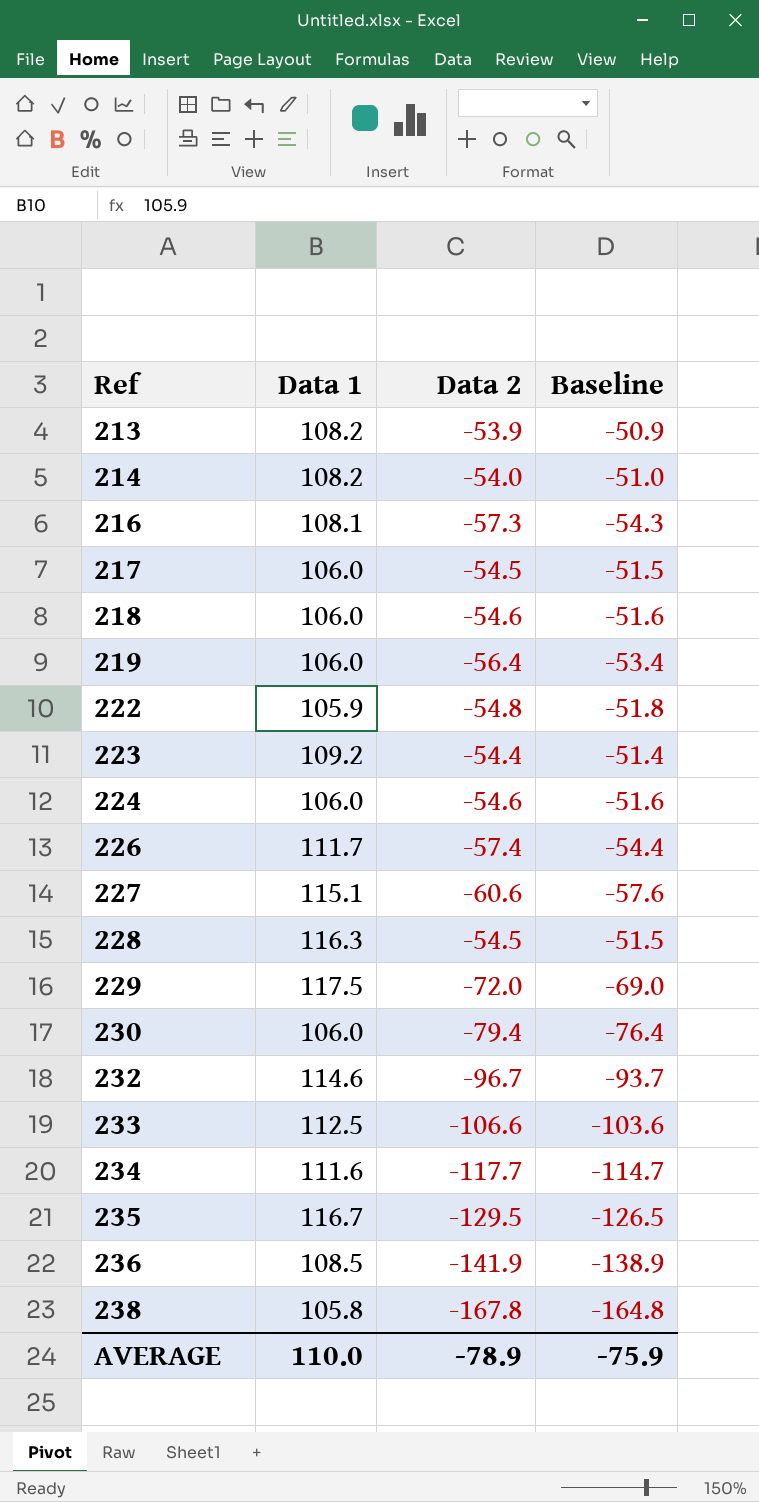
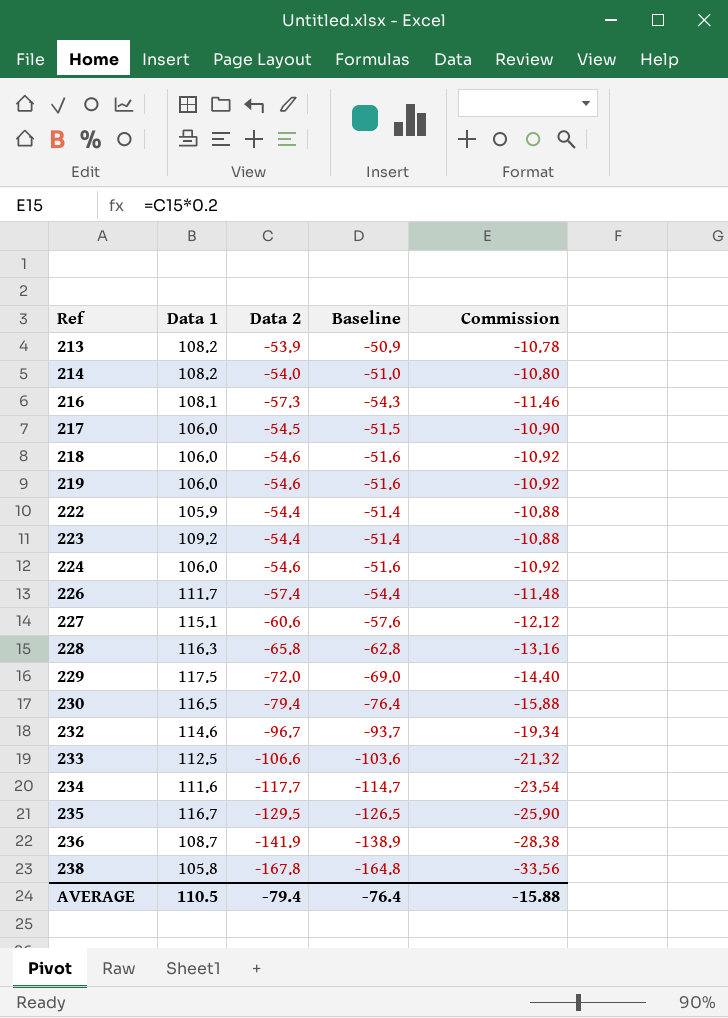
column Commission | formula: none -> [Data 2] * 0.2
219 | Data 2: -56.4 -> -54.6
219 | Baseline: -53.4 -> -51.6
222 | Data 2: -54.8 -> -54.4
222 | Baseline: -51.8 -> -51.4
228 | Data 2: -54.5 -> -65.8
228 | Baseline: -51.5 -> -62.8
230 | Data 1: 106.0 -> 116.5
236 | Data 1: 108.5 -> 108.7
AVERAGE | Data 1: 110.0 -> 110.5
AVERAGE | Data 2: -78.9 -> -79.4
AVERAGE | Baseline: -75.9 -> -76.4

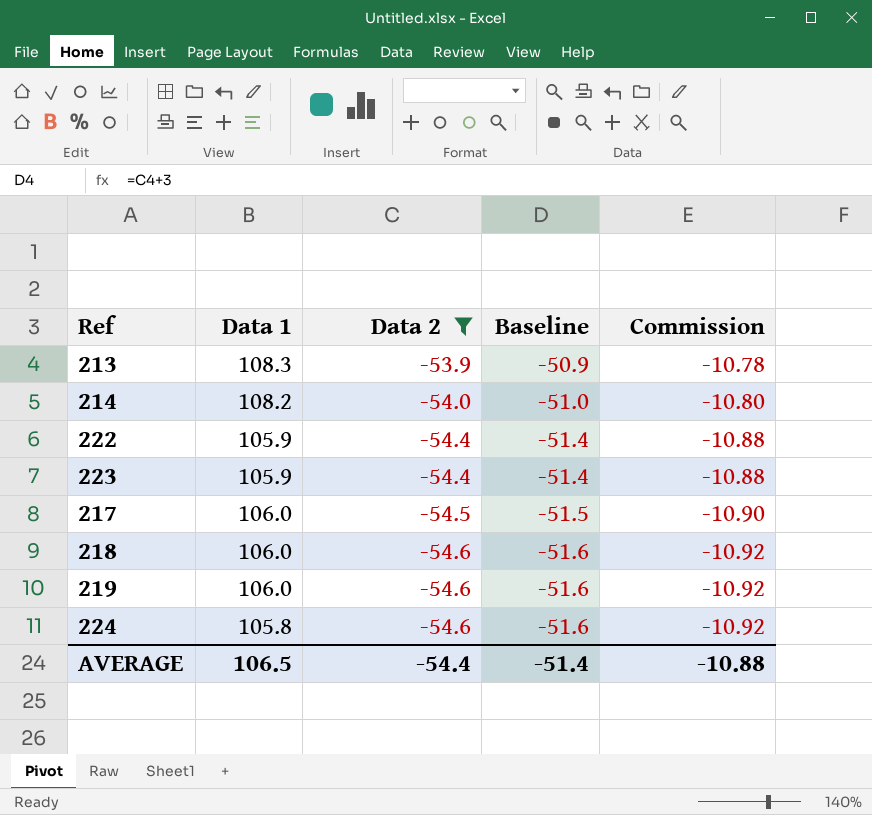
filter: none -> Data 2 >= -54.6
row order: Ref ascending -> Data 2 descending
213 | Data 1: 108.2 -> 108.3
223 | Data 1: 109.2 -> 105.9
224 | Data 1: 106.0 -> 105.8
AVERAGE | Data 1: 110.5 -> 106.5
AVERAGE | Data 2: -79.4 -> -54.4
AVERAGE | Baseline: -76.4 -> -51.4
AVERAGE | Commission: -15.88 -> -10.88

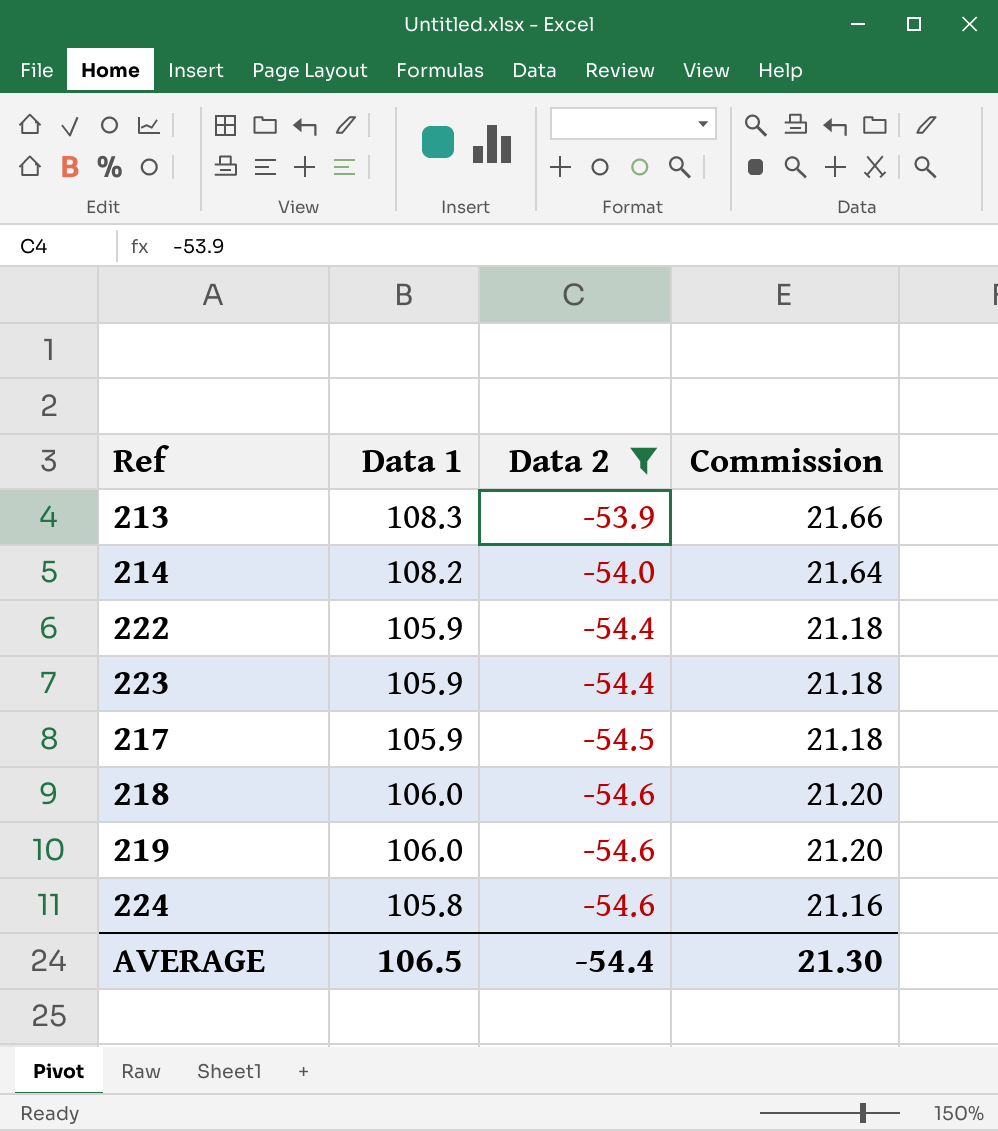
column Baseline | formula: [Data 2] + 3 -> none
column Commission | formula: [Data 2] * 0.2 -> [Data 1] * 0.2
217 | Data 1: 106.0 -> 105.9
AVERAGE | Commission: -10.88 -> 21.30

